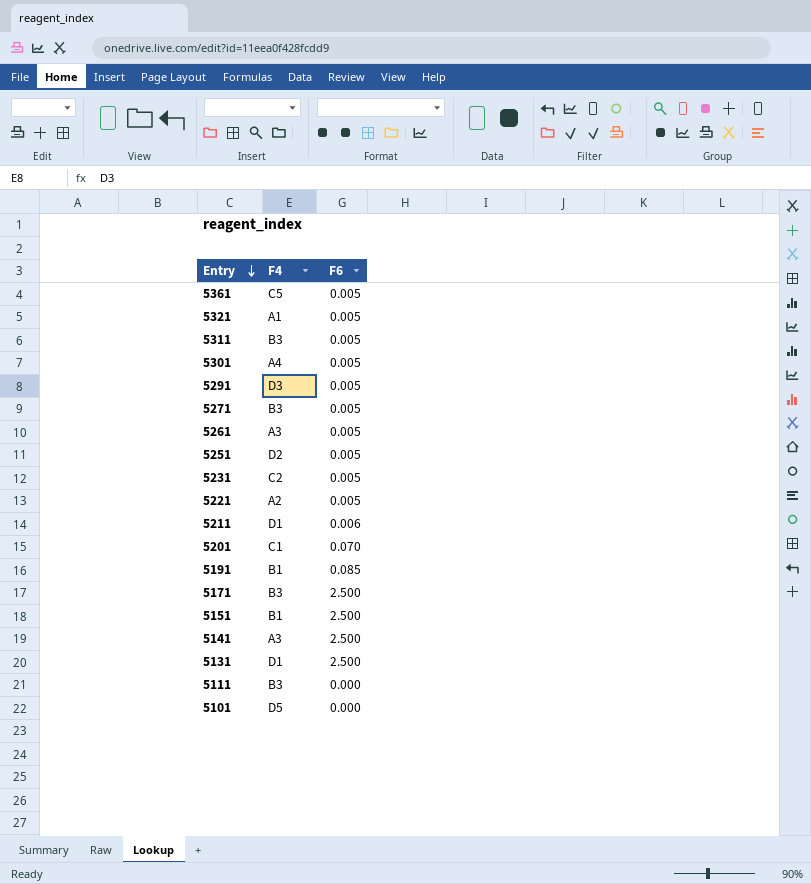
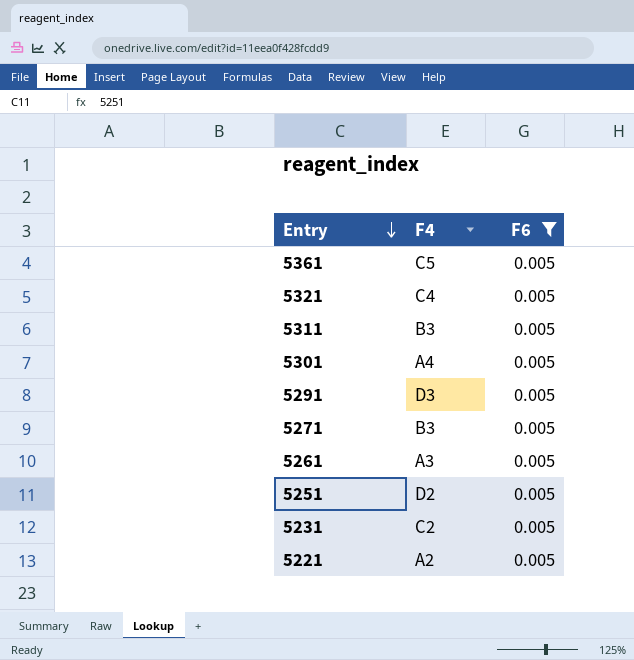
filter: none -> F6 = 0.005
5321 | F4: A1 -> C4

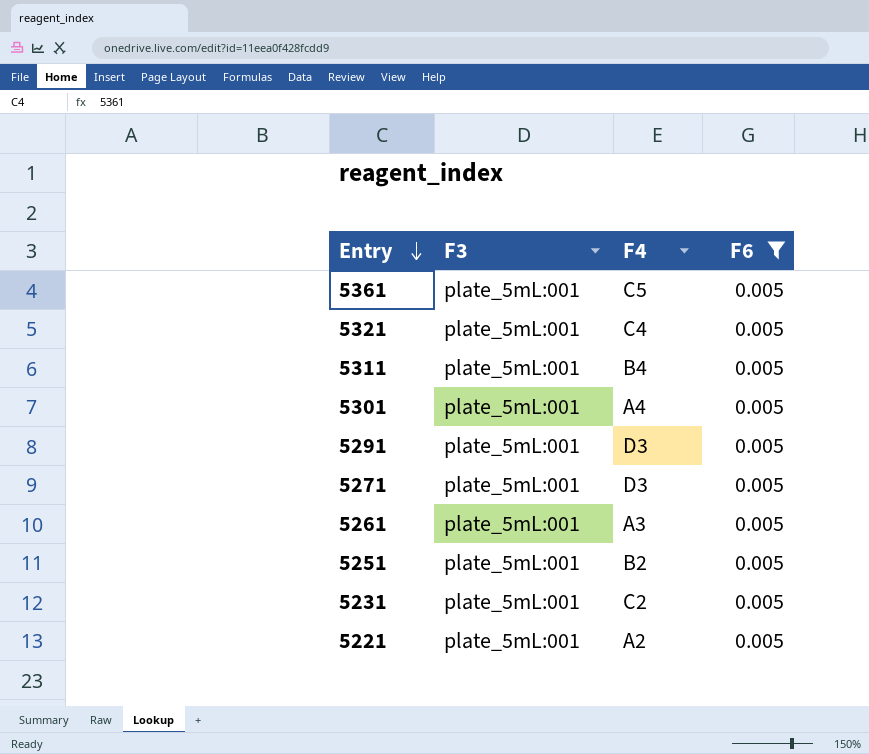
column F3 | position: none -> 2
5311 | F4: B3 -> B4
5271 | F4: B3 -> D3
5251 | F4: D2 -> B2

